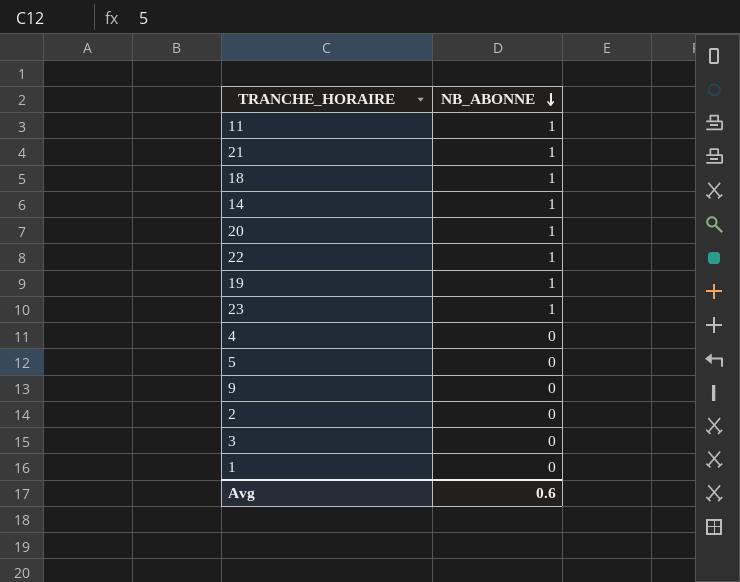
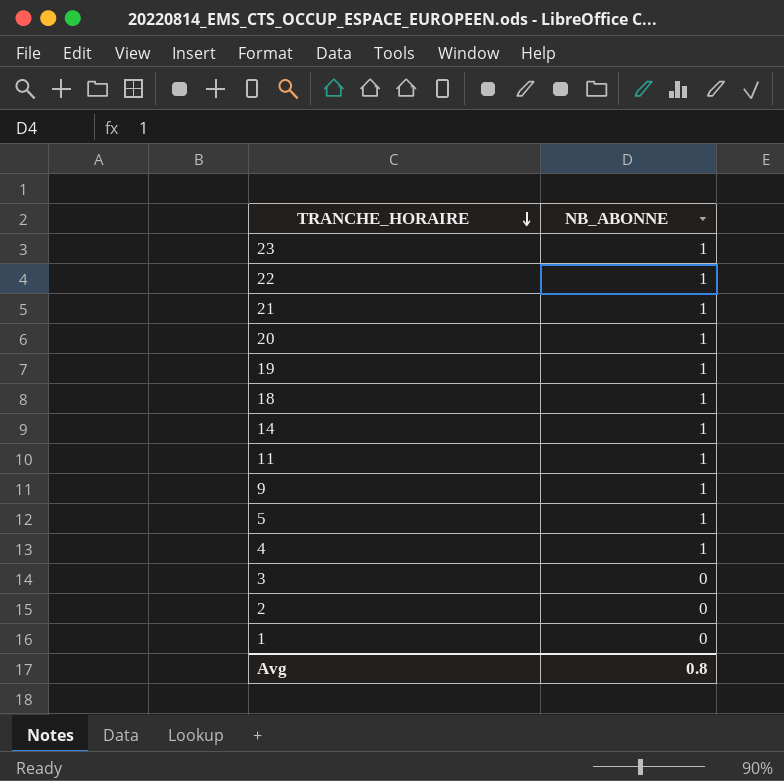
row order: NB_ABONNE descending -> TRANCHE_HORAIRE descending
9 | NB_ABONNE: 0 -> 1
5 | NB_ABONNE: 0 -> 1
4 | NB_ABONNE: 0 -> 1
Avg | NB_ABONNE: 0.6 -> 0.8

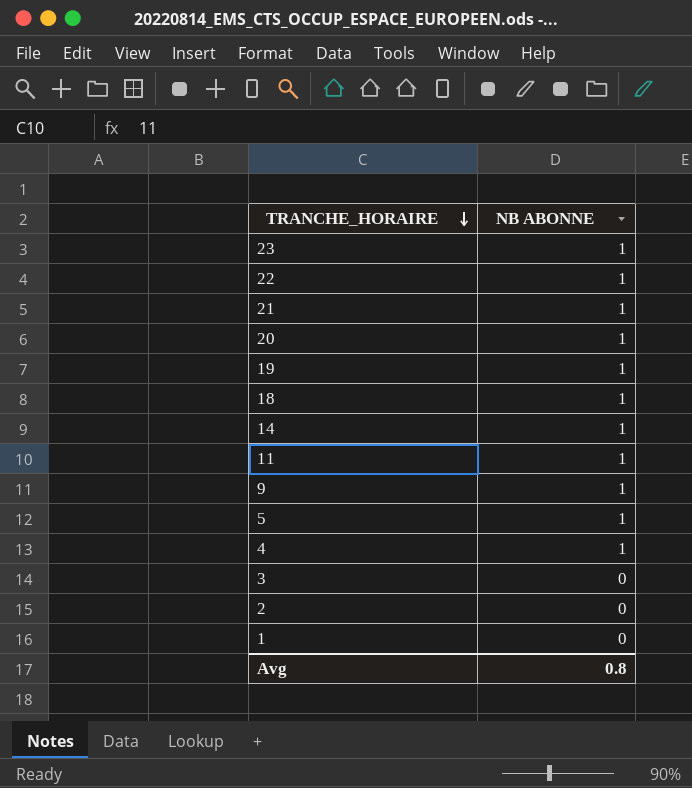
column name: NB_ABONNE -> NB ABONNE

